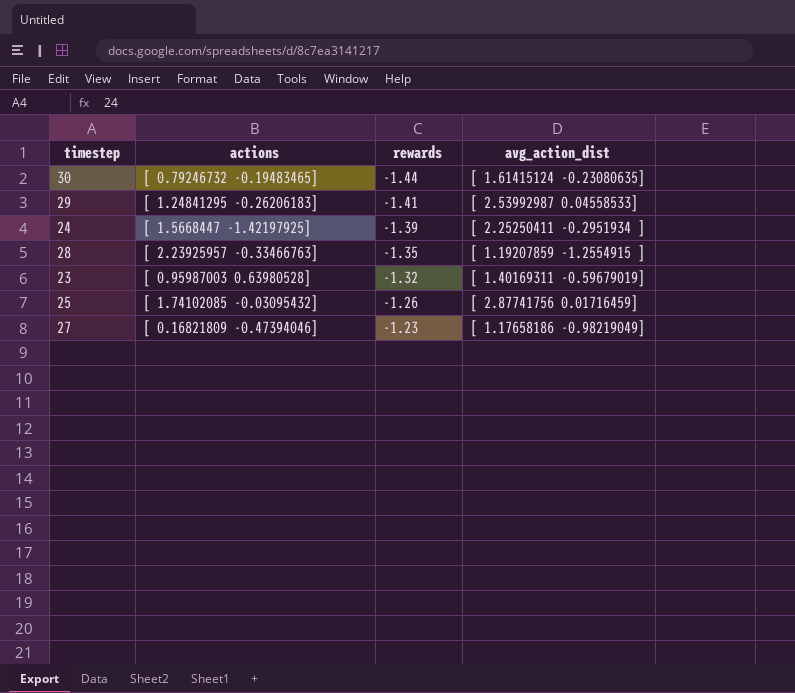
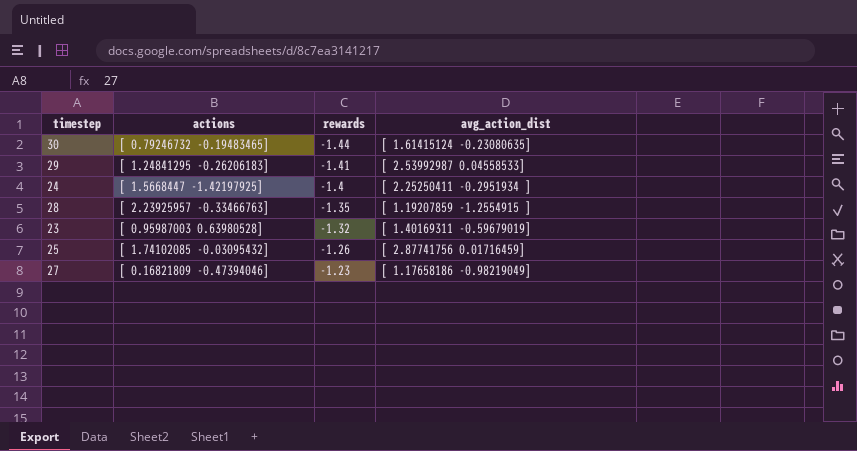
24 | rewards: -1.39 -> -1.4

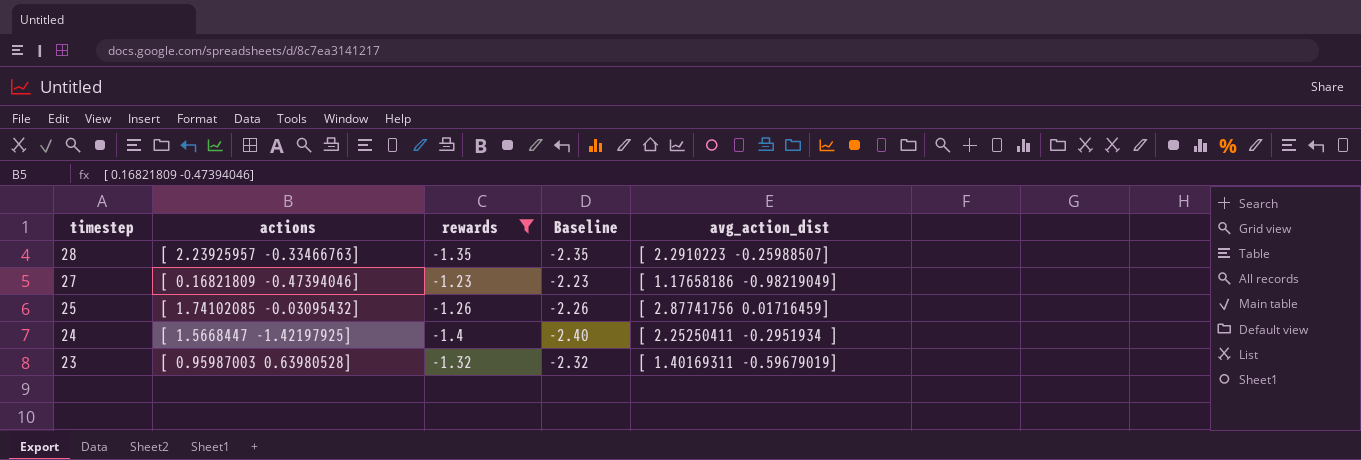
filter: none -> rewards >= -1.4
row order: rewards ascending -> timestep descending
column Baseline | formula: none -> [rewards] - 1
28 | avg_action_dist: [ 1.19207859 -1.2554915 ] -> [ 2.2910223 -0.25988507]

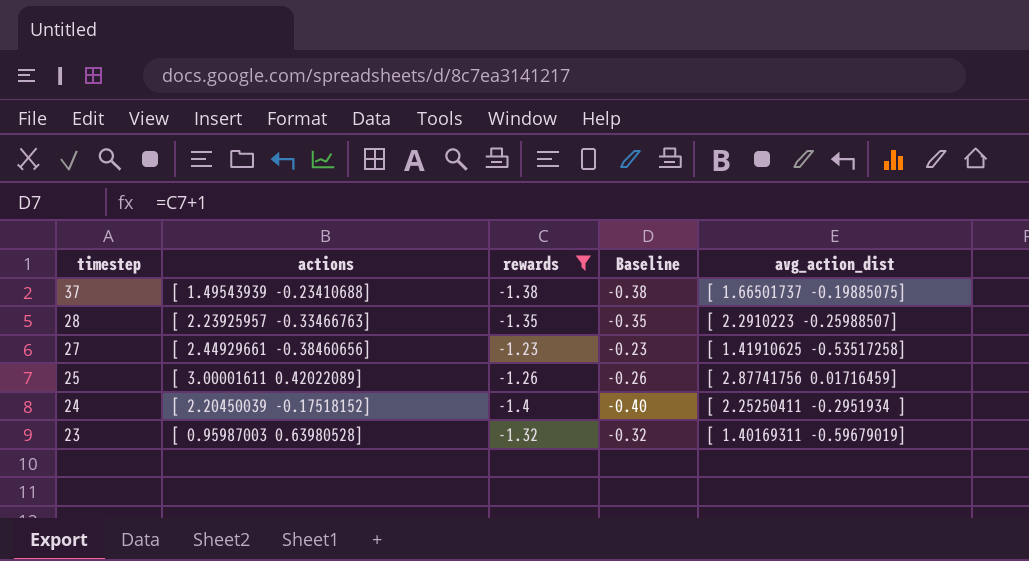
column Baseline | formula: [rewards] - 1 -> [rewards] + 1
row 37: none -> [ 1.49543939 -0.23410688] | -1.38 | -0.38 | [ 1.66501737 -0.19885075]
27 | actions: [ 0.16821809 -0.47394046] -> [ 2.44929661 -0.38460656]
27 | avg_action_dist: [ 1.17658186 -0.98219049] -> [ 1.41910625 -0.53517258]
25 | actions: [ 1.74102085 -0.03095432] -> [ 3.00001611 0.42022089]
24 | actions: [ 1.5668447 -1.42197925] -> [ 2.20450039 -0.17518152]

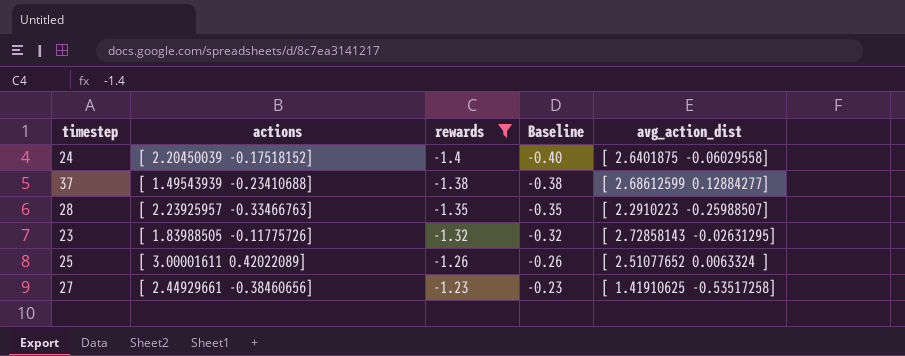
row order: timestep descending -> rewards ascending
24 | avg_action_dist: [ 2.25250411 -0.2951934 ] -> [ 2.6401875 -0.06029558]
37 | avg_action_dist: [ 1.66501737 -0.19885075] -> [ 2.68612599 0.12884277]
23 | actions: [ 0.95987003 0.63980528] -> [ 1.83988505 -0.11775726]
23 | avg_action_dist: [ 1.40169311 -0.59679019] -> [ 2.72858143 -0.02631295]
25 | avg_action_dist: [ 2.87741756 0.01716459] -> [ 2.51077652 0.0063324 ]

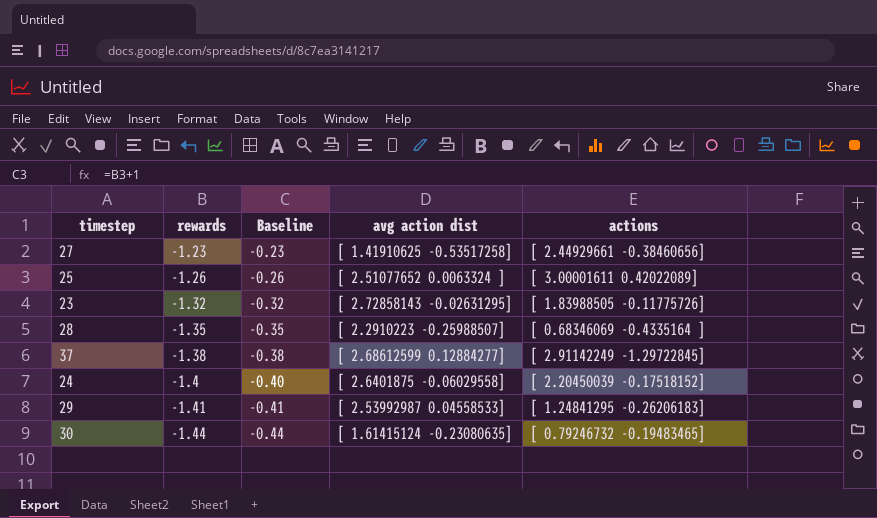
filter: rewards >= -1.4 -> none
row order: rewards ascending -> rewards descending
column name: avg_action_dist -> avg action dist
column actions | position: 2 -> 5
28 | actions: [ 2.23925957 -0.33466763] -> [ 0.68346069 -0.4335164 ]
37 | actions: [ 1.49543939 -0.23410688] -> [ 2.91142249 -1.29722845]

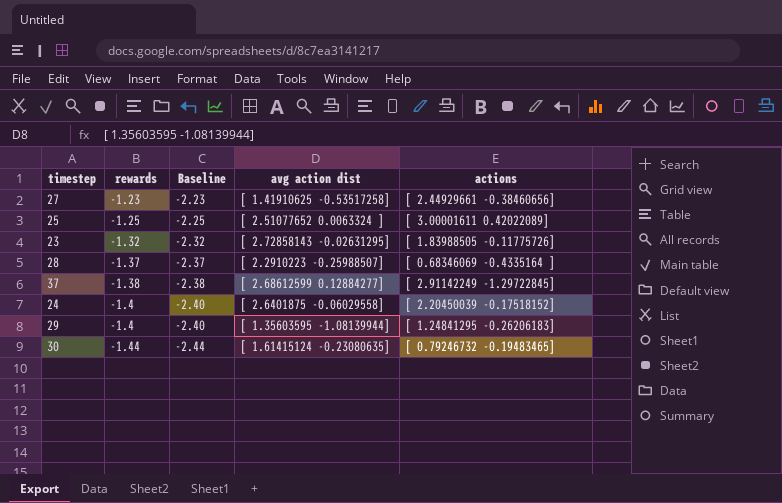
column Baseline | formula: [rewards] + 1 -> [rewards] - 1
25 | rewards: -1.26 -> -1.25
28 | rewards: -1.35 -> -1.37
29 | rewards: -1.41 -> -1.4
29 | avg action dist: [ 2.53992987 0.04558533] -> [ 1.35603595 -1.08139944]

